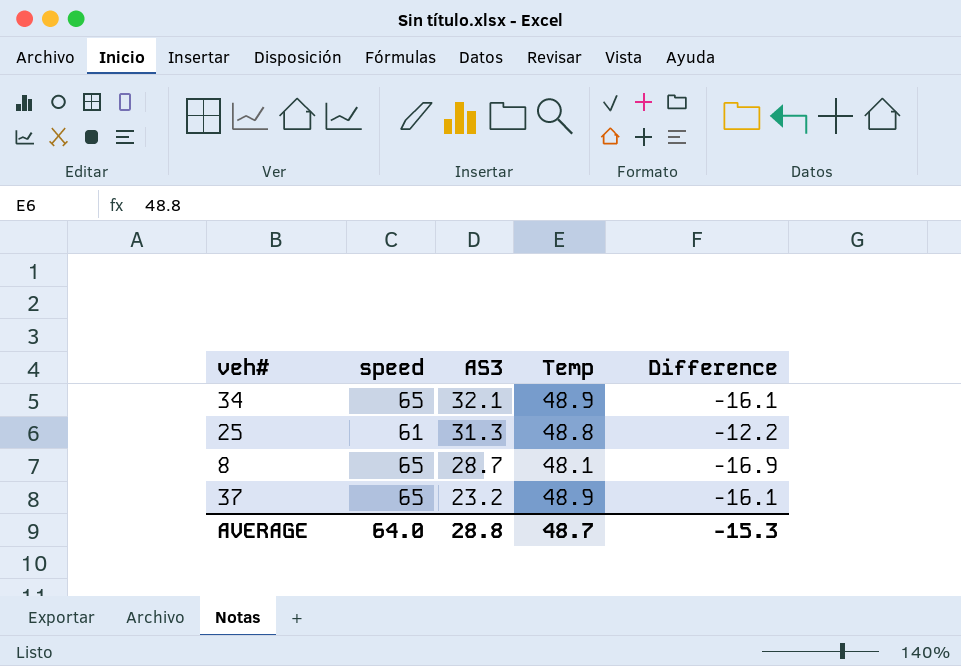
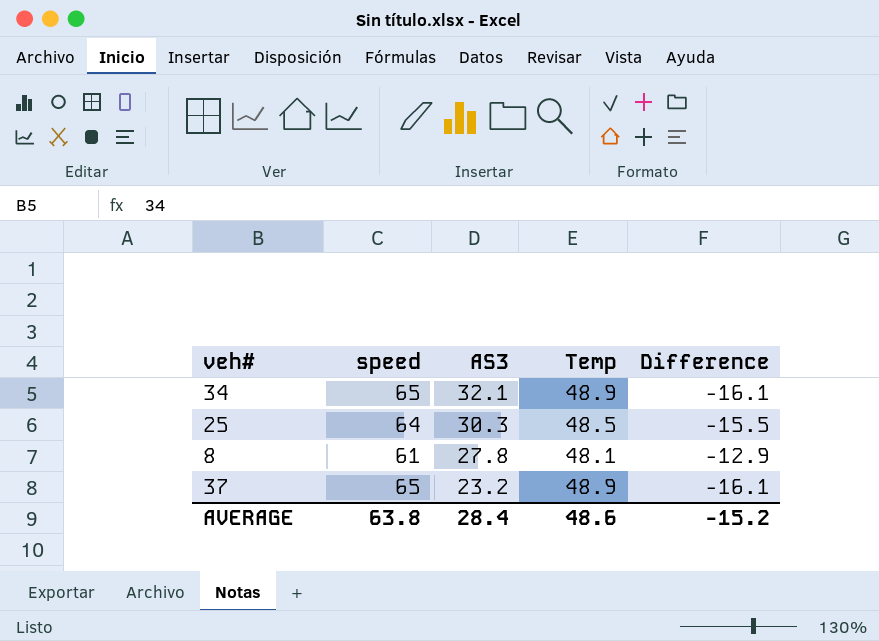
25 | speed: 61 -> 64
25 | AS3: 31.3 -> 30.3
25 | Temp: 48.8 -> 48.5
25 | Difference: -12.2 -> -15.5
8 | speed: 65 -> 61
8 | AS3: 28.7 -> 27.8
8 | Difference: -16.9 -> -12.9
AVERAGE | speed: 64.0 -> 63.8
AVERAGE | AS3: 28.8 -> 28.4
AVERAGE | Temp: 48.7 -> 48.6
AVERAGE | Difference: -15.3 -> -15.2

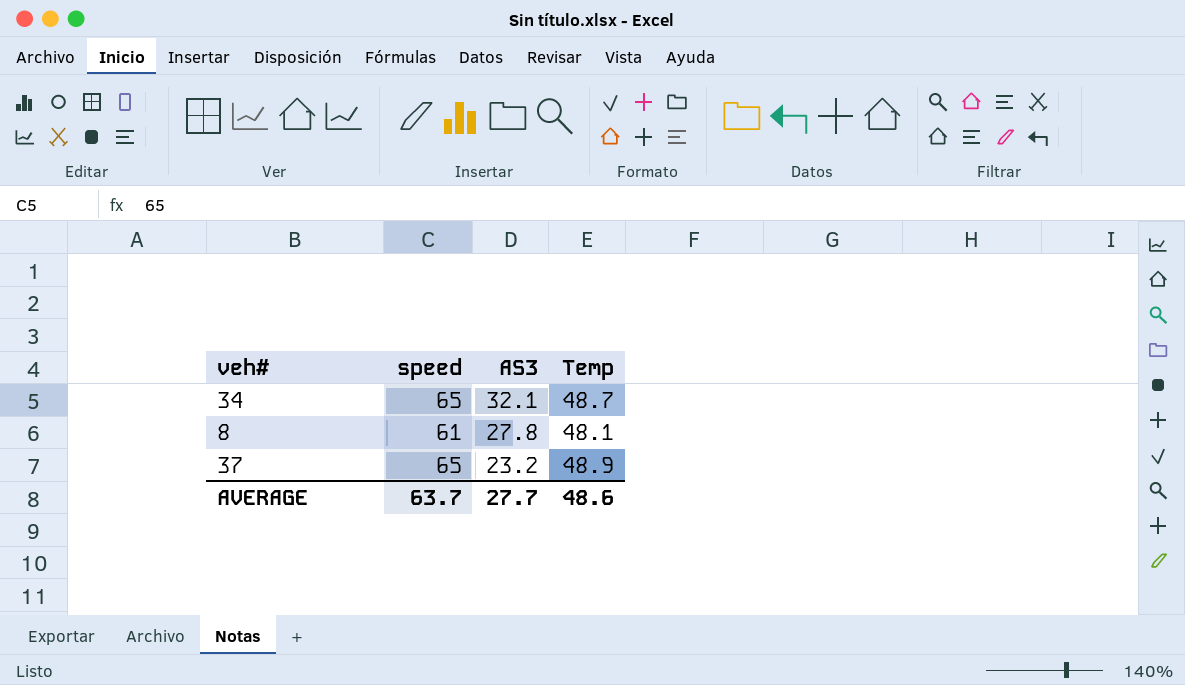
column Difference | formula: [Temp] - [speed] -> none
row 25: 64 | 30.3 | 48.5 | -15.5 -> none
34 | Temp: 48.9 -> 48.7
AVERAGE | speed: 63.8 -> 63.7
AVERAGE | AS3: 28.4 -> 27.7

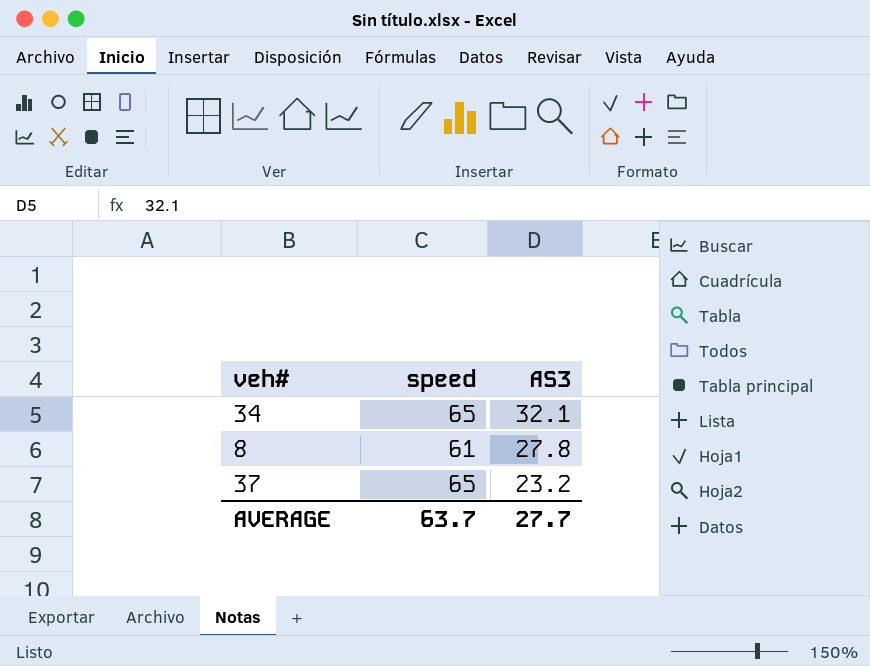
column Temp | position: 4 -> none

